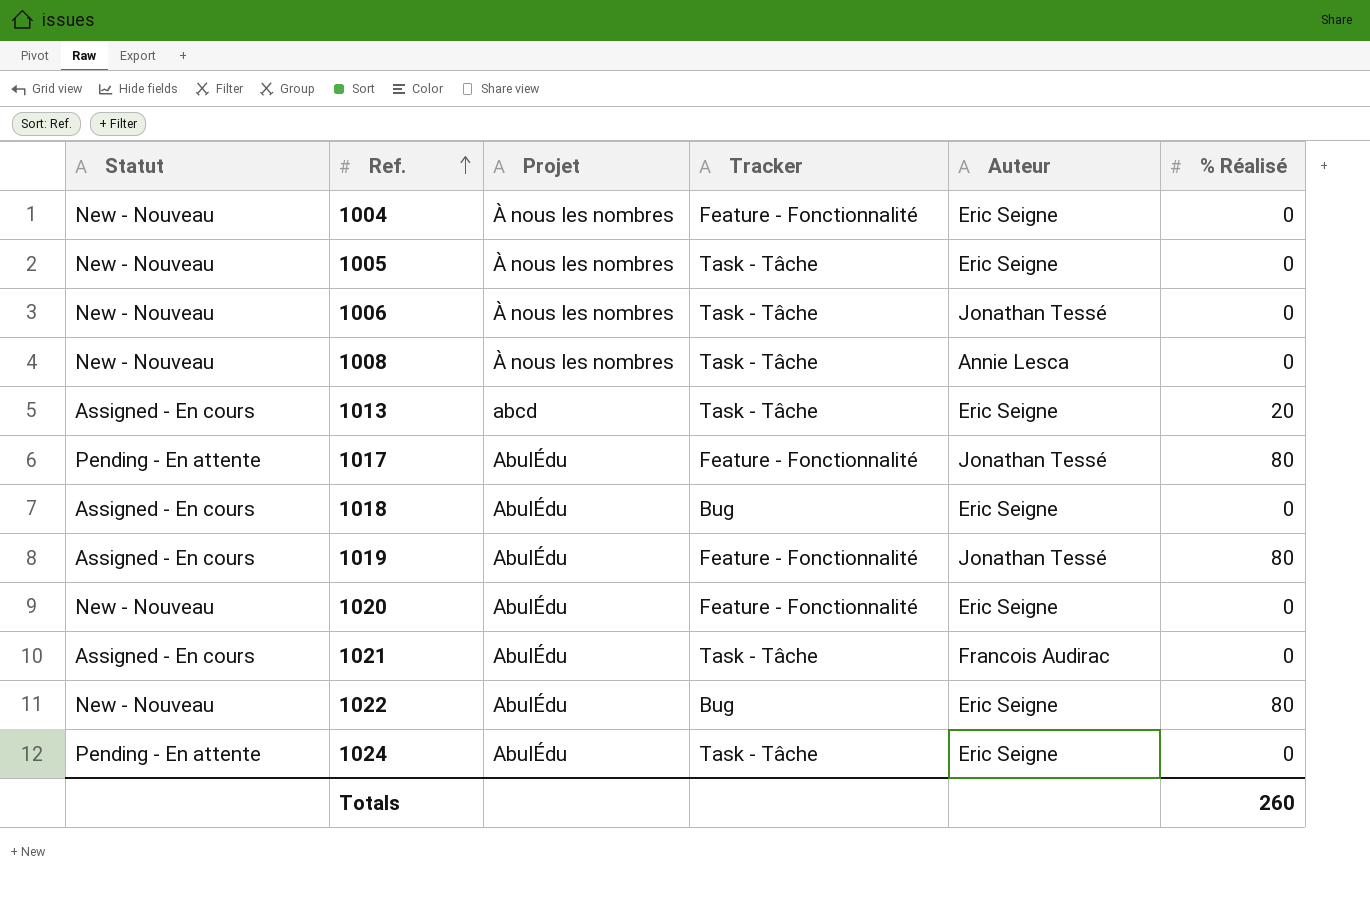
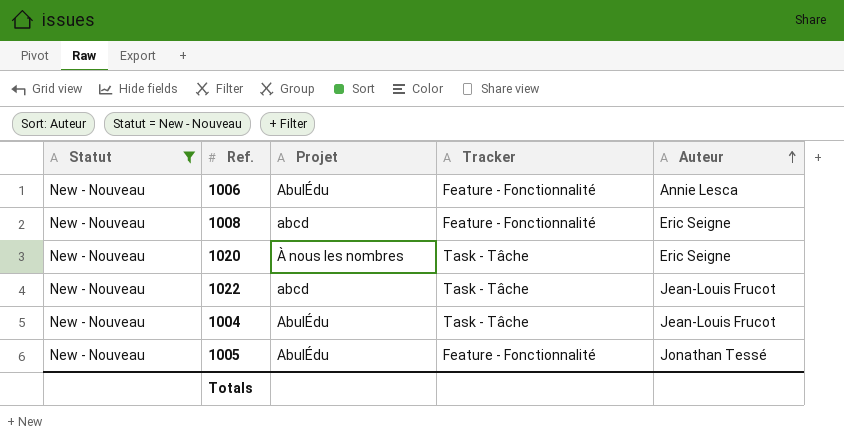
filter: none -> Statut = New - Nouveau
row order: Ref. ascending -> Auteur ascending
column % Réalisé | position: 6 -> none
1006 | Projet: À nous les nombres -> AbulÉdu
1006 | Tracker: Task - Tâche -> Feature - Fonctionnalité
1006 | Auteur: Jonathan Tessé -> Annie Lesca
1008 | Projet: À nous les nombres -> abcd
1008 | Tracker: Task - Tâche -> Feature - Fonctionnalité
1008 | Auteur: Annie Lesca -> Eric Seigne
1020 | Projet: AbulÉdu -> À nous les nombres
1020 | Tracker: Feature - Fonctionnalité -> Task - Tâche
1022 | Projet: AbulÉdu -> abcd
1022 | Tracker: Bug -> Task - Tâche
1022 | Auteur: Eric Seigne -> Jean-Louis Frucot
1004 | Projet: À nous les nombres -> AbulÉdu
1004 | Tracker: Feature - Fonctionnalité -> Task - Tâche
1004 | Auteur: Eric Seigne -> Jean-Louis Frucot
1005 | Projet: À nous les nombres -> AbulÉdu
1005 | Tracker: Task - Tâche -> Feature - Fonctionnalité
1005 | Auteur: Eric Seigne -> Jonathan Tessé

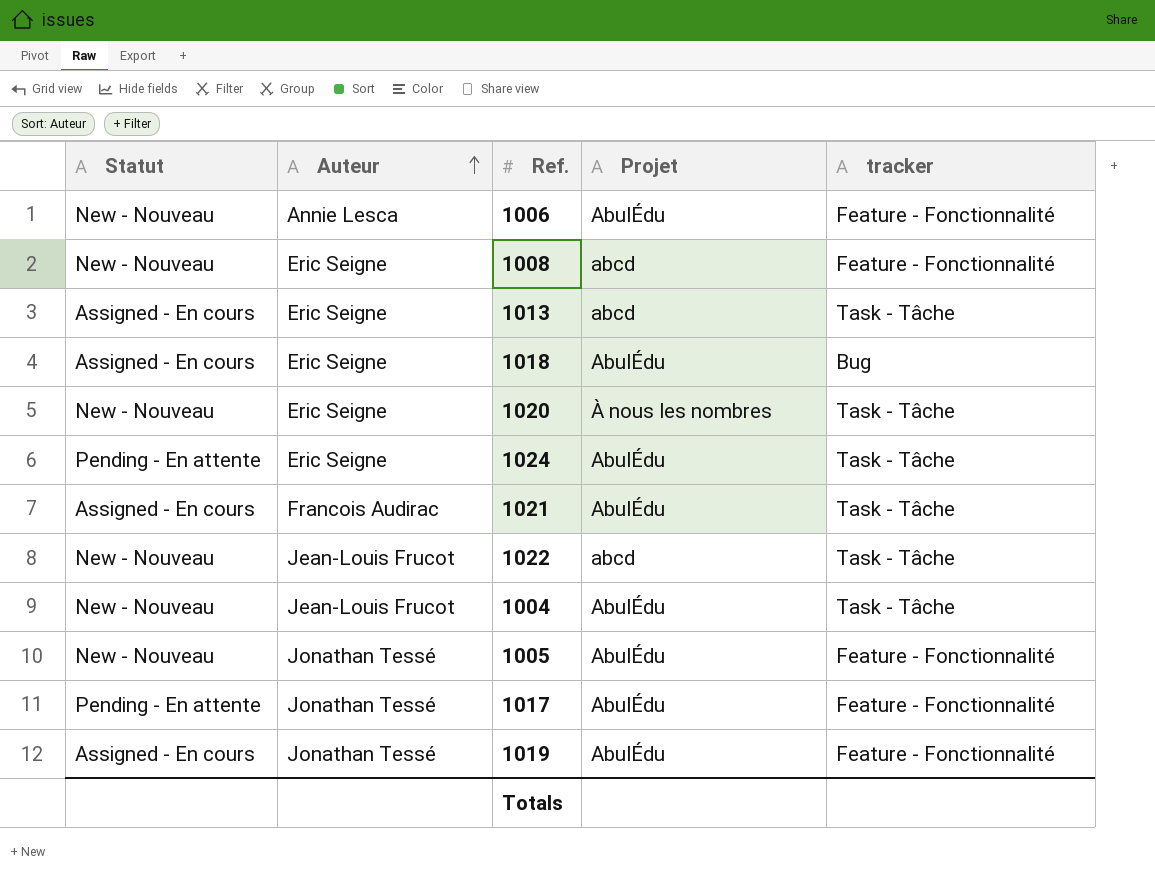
filter: Statut = New - Nouveau -> none
column Auteur | position: 5 -> 2
column name: Tracker -> tracker

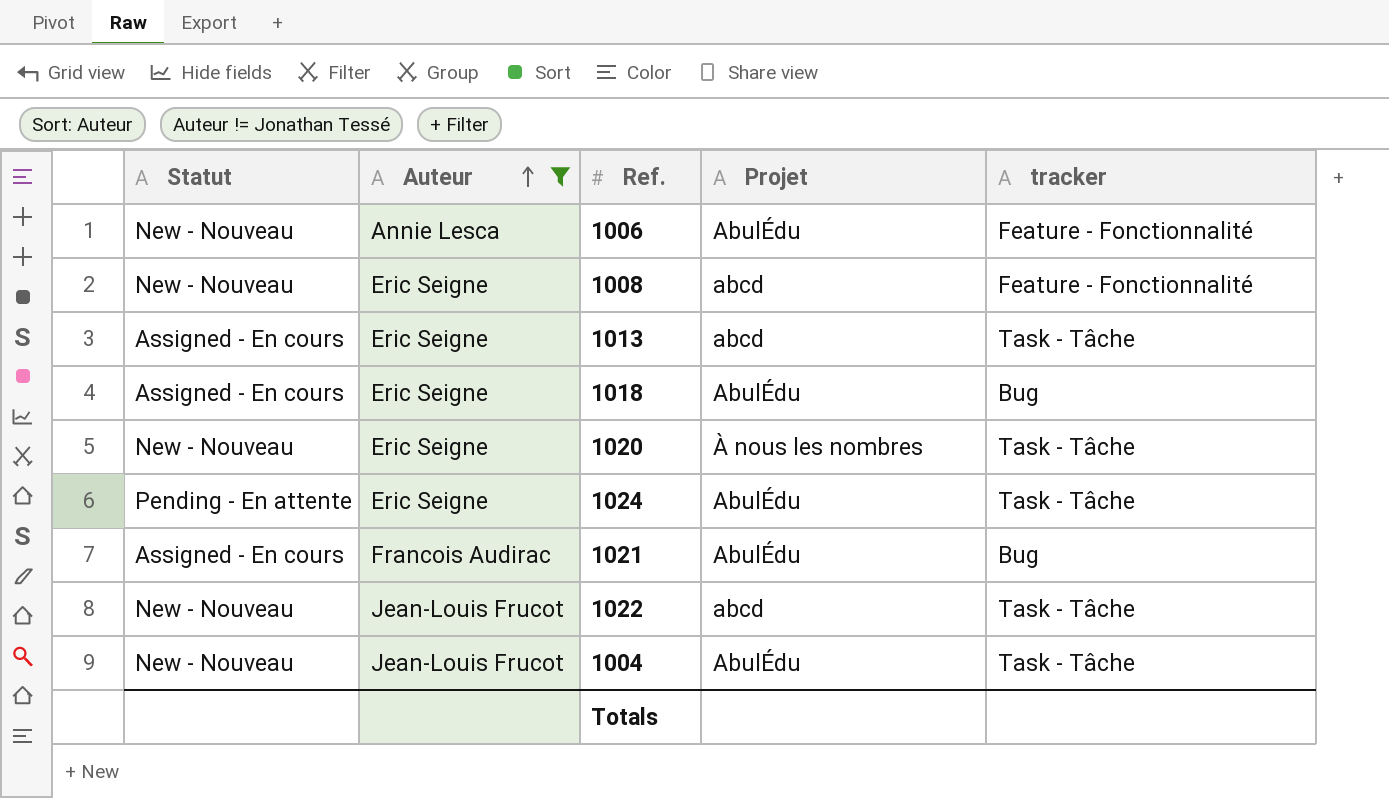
filter: none -> Auteur != Jonathan Tessé
1021 | tracker: Task - Tâche -> Bug

